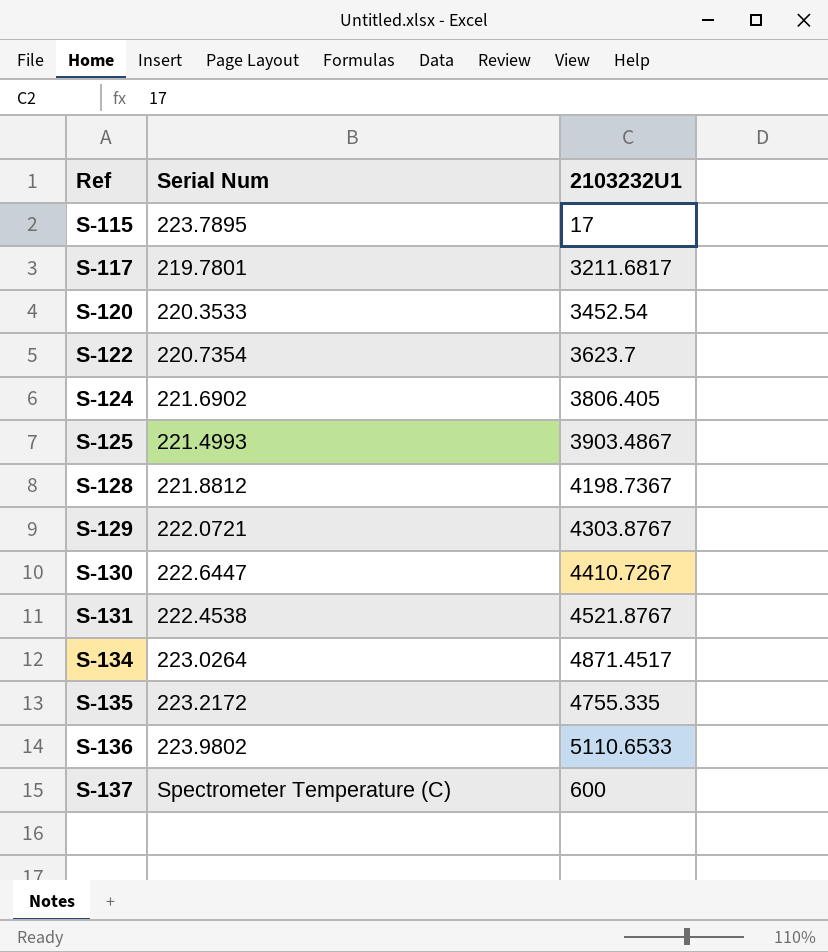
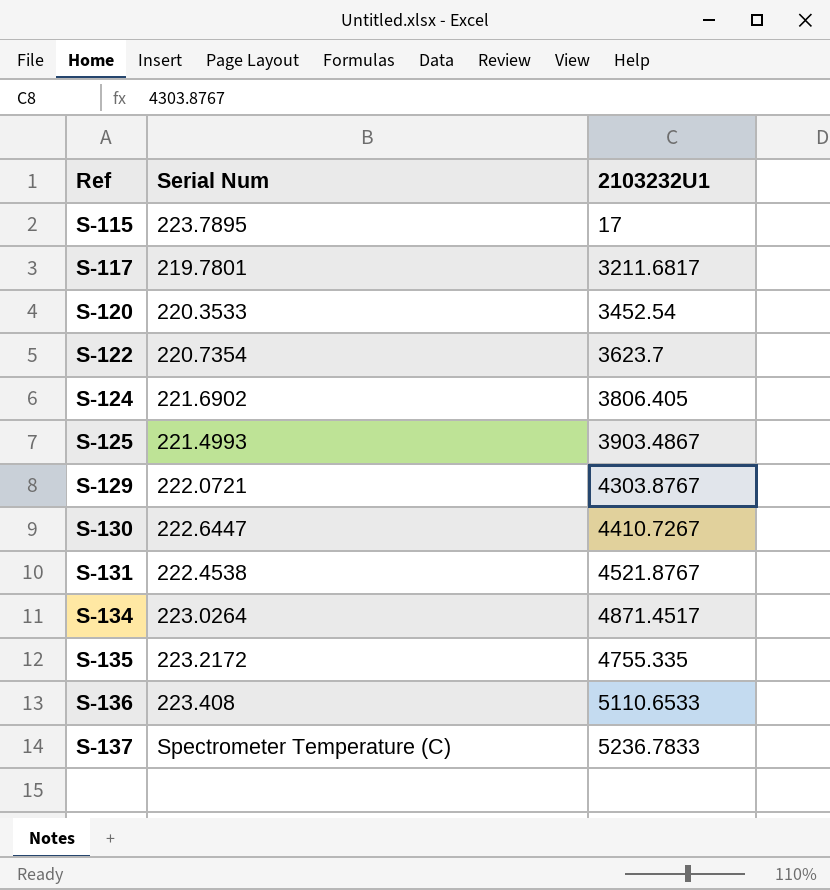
row S-128: 221.8812 | 4198.7367 -> none
S-136 | Serial Num: 223.9802 -> 223.408
S-137 | 2103232U1: 600 -> 5236.7833

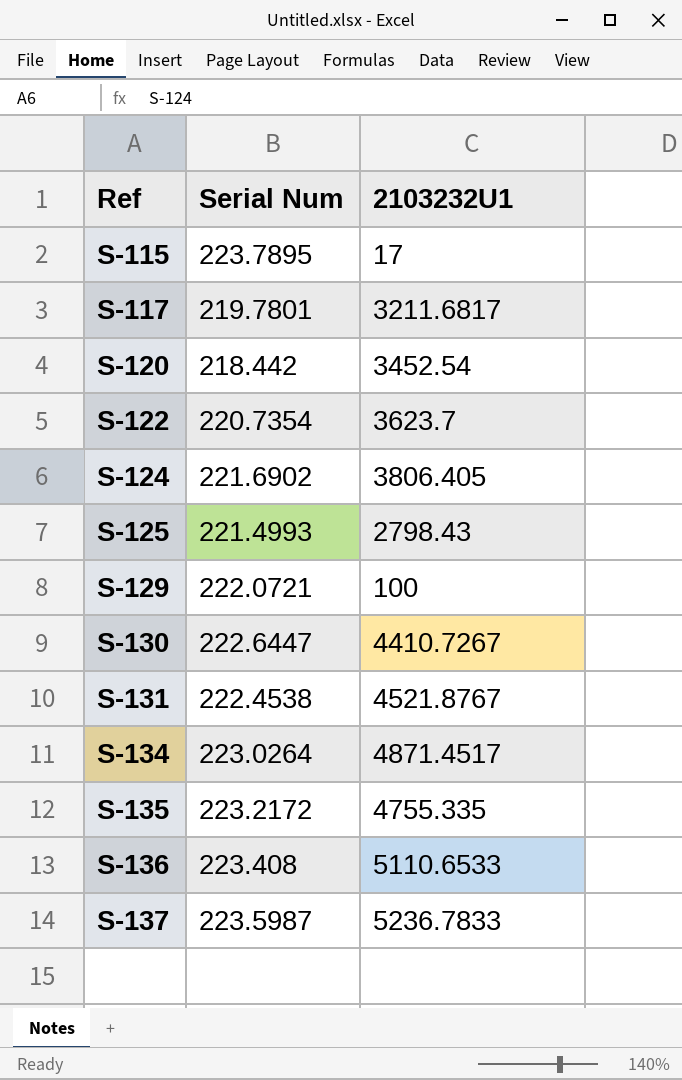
S-120 | Serial Num: 220.3533 -> 218.442
S-125 | 2103232U1: 3903.4867 -> 2798.43
S-129 | 2103232U1: 4303.8767 -> 100
S-137 | Serial Num: Spectrometer Temperature (C) -> 223.5987

